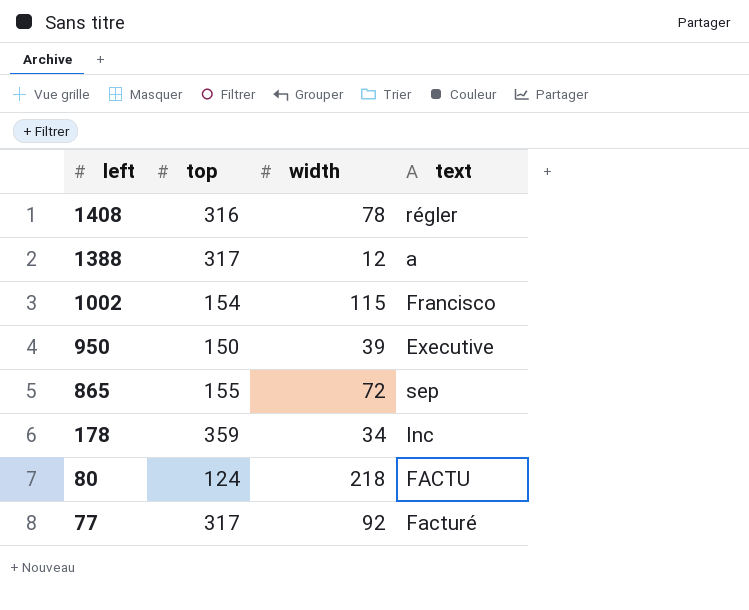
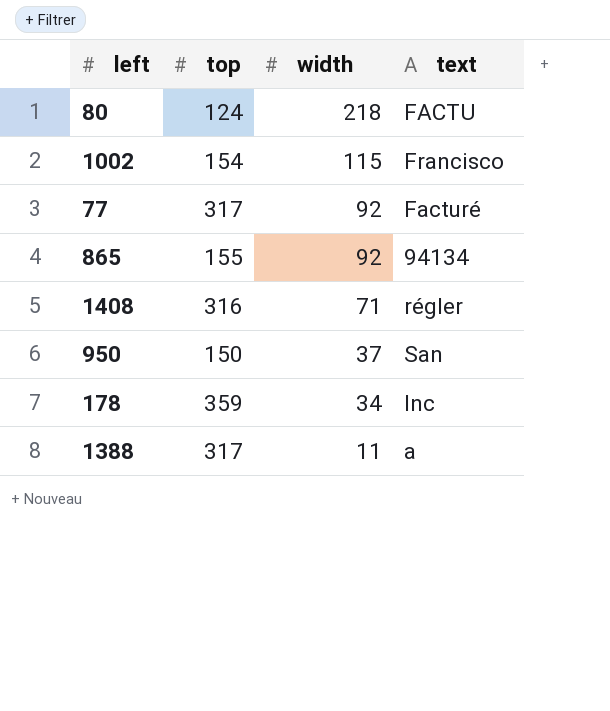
row order: left descending -> width descending
865 | width: 72 -> 92
865 | text: sep -> 94134
1408 | width: 78 -> 71
950 | width: 39 -> 37
950 | text: Executive -> San
1388 | width: 12 -> 11

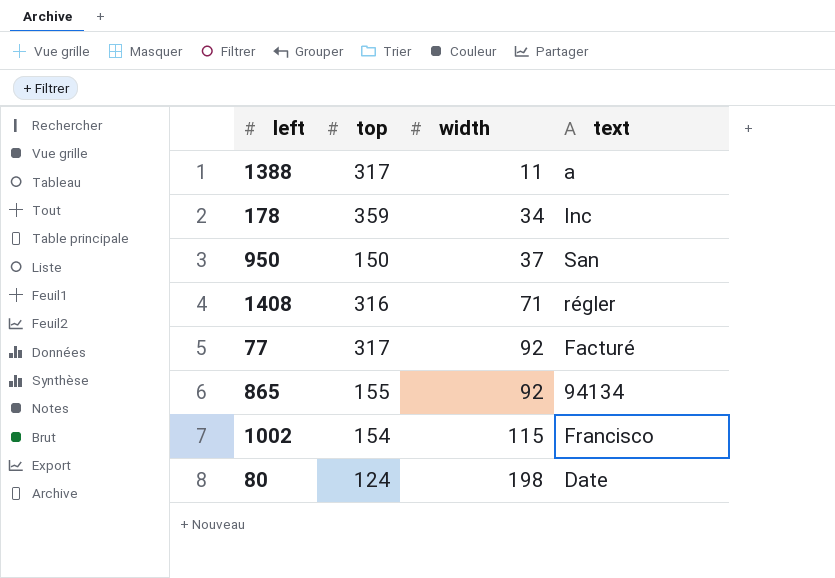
row order: width descending -> width ascending
80 | width: 218 -> 198
80 | text: FACTU -> Date

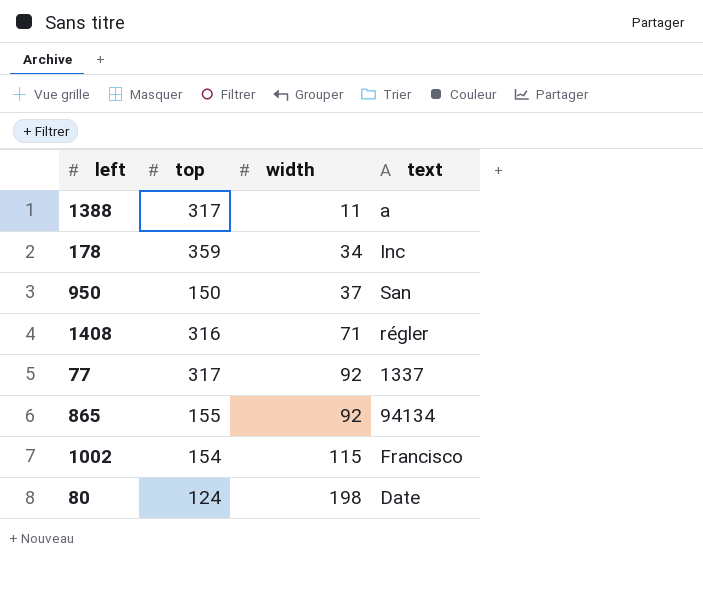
77 | text: Facturé -> 1337

